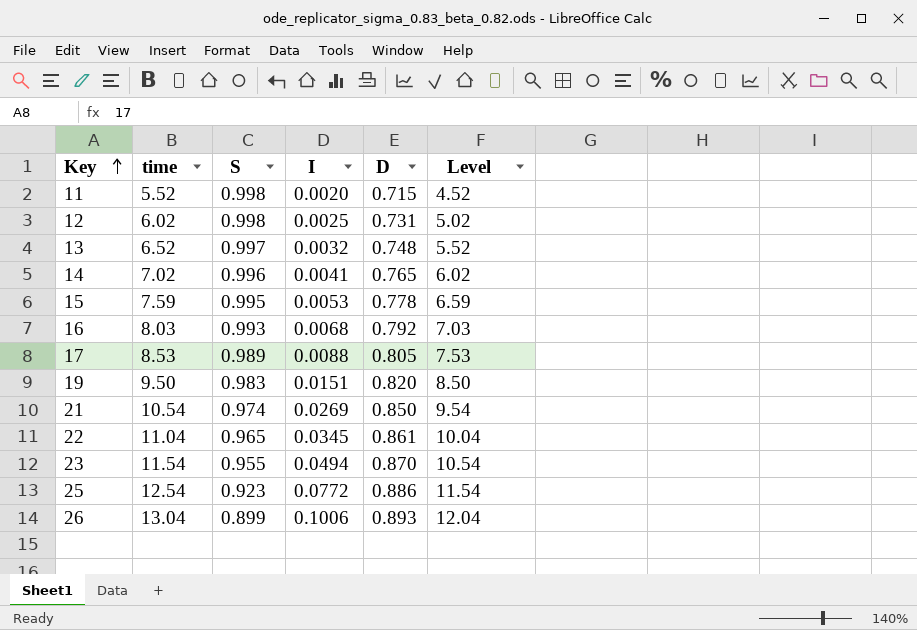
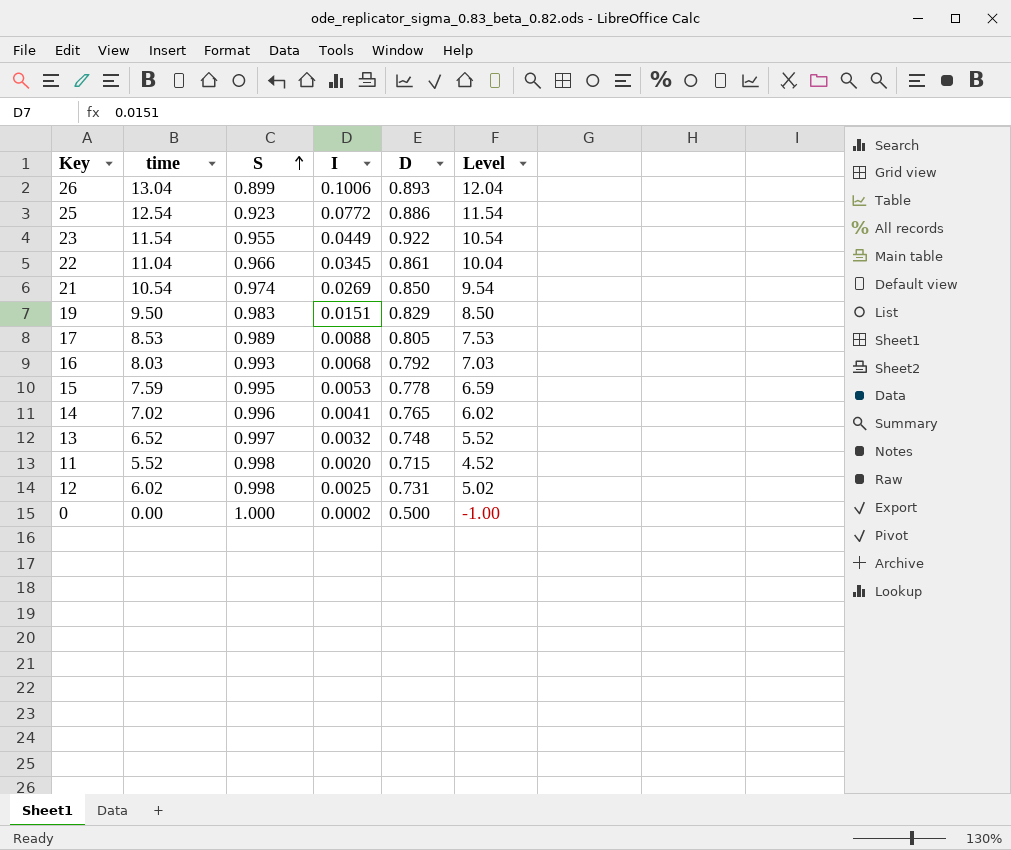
row order: Key ascending -> S ascending
23 | I: 0.0494 -> 0.0449
23 | D: 0.870 -> 0.922
22 | S: 0.965 -> 0.966
19 | D: 0.820 -> 0.829
row 0: none -> 0.00 | 1.000 | 0.0002 | 0.500 | -1.00

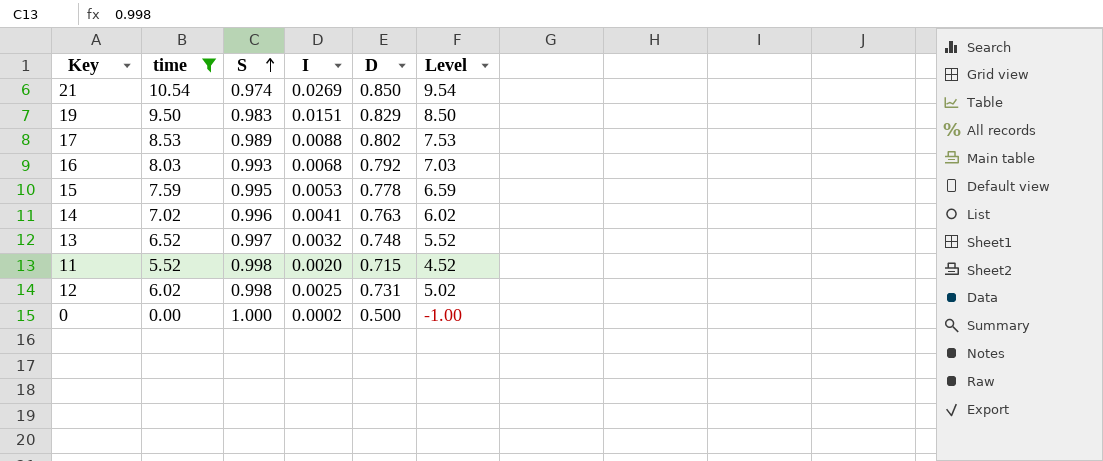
filter: none -> time <= 10.54
17 | D: 0.805 -> 0.802
14 | D: 0.765 -> 0.763

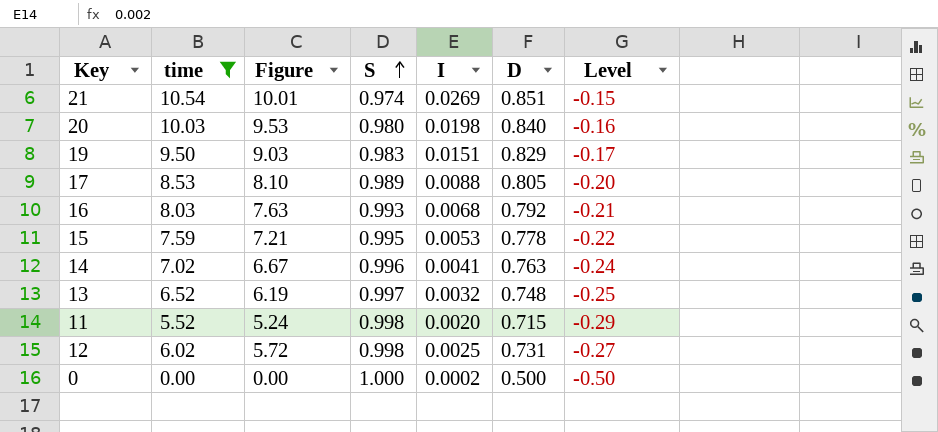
column Figure | formula: none -> [time] * 0.95
column Level | formula: [time] - 1 -> [D] - 1
21 | D: 0.850 -> 0.851
row 20: none -> 10.03 | 9.53 | 0.980 | 0.0198 | 0.840 | -0.16
17 | D: 0.802 -> 0.805

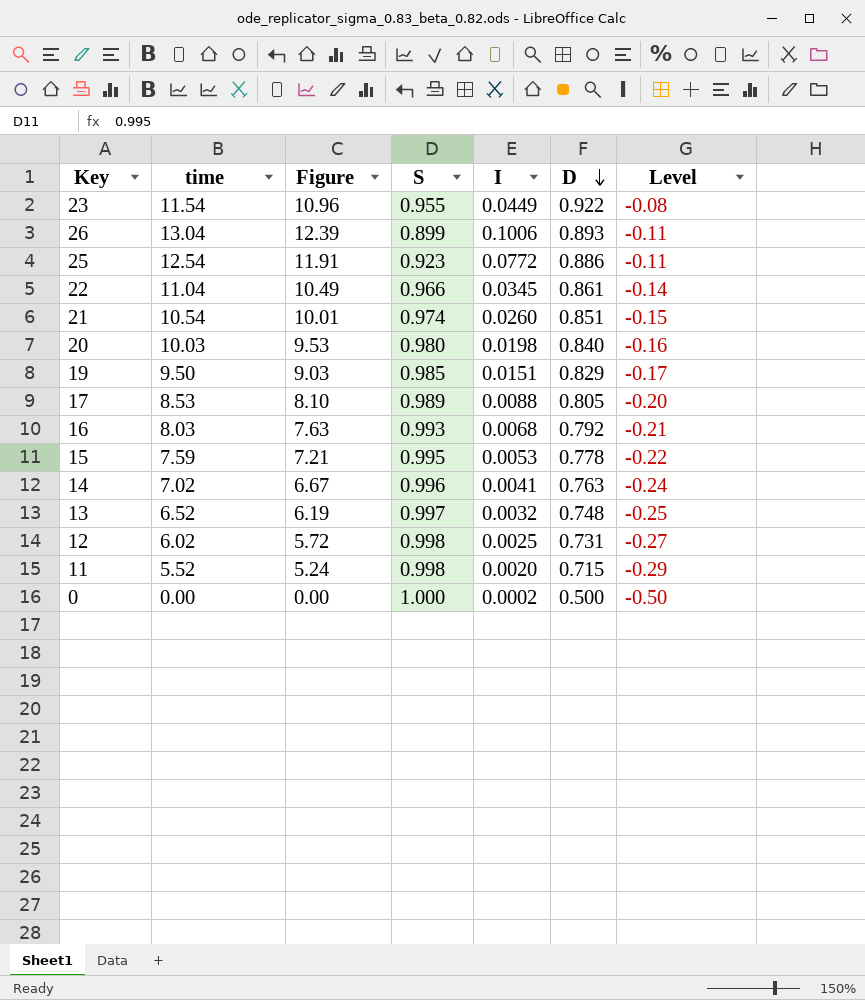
filter: time <= 10.54 -> none
row order: S ascending -> D descending
21 | I: 0.0269 -> 0.0260
19 | S: 0.983 -> 0.985

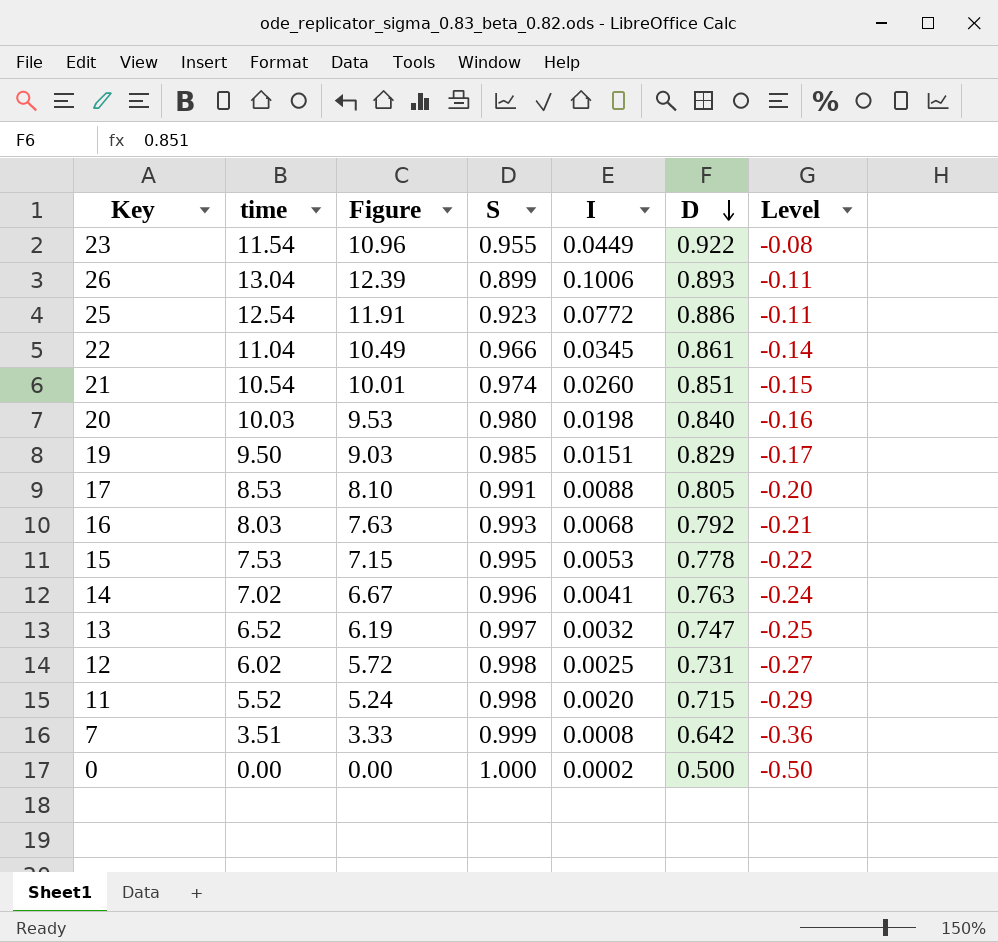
17 | S: 0.989 -> 0.991
15 | time: 7.59 -> 7.53
15 | Figure: 7.21 -> 7.15
13 | D: 0.748 -> 0.747
row 7: none -> 3.51 | 3.33 | 0.999 | 0.0008 | 0.642 | -0.36

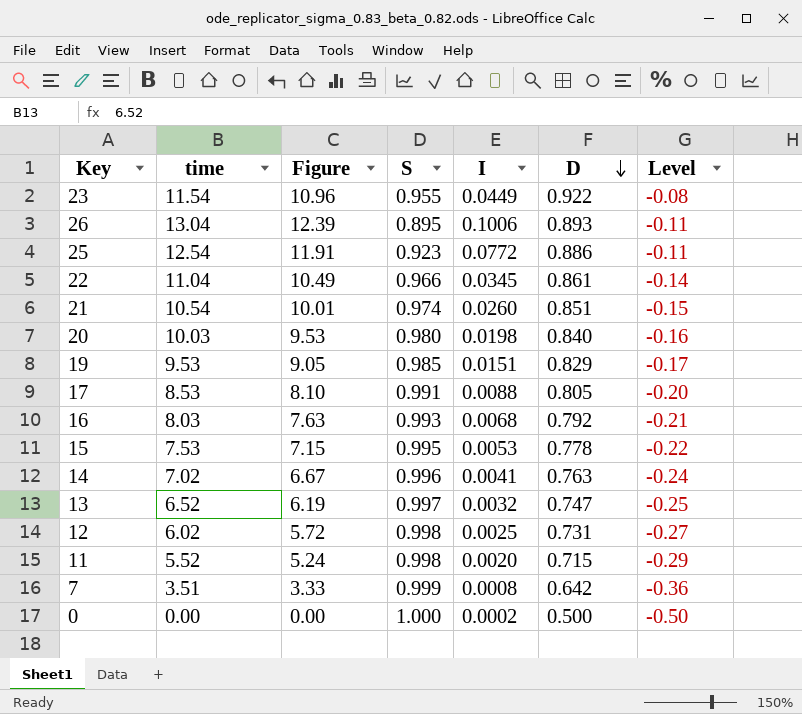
26 | S: 0.899 -> 0.895
19 | time: 9.50 -> 9.53
19 | Figure: 9.03 -> 9.05

